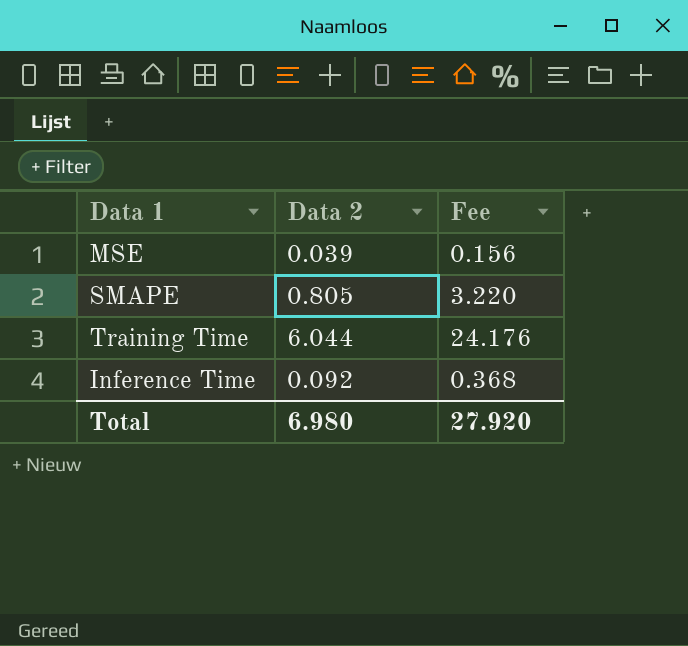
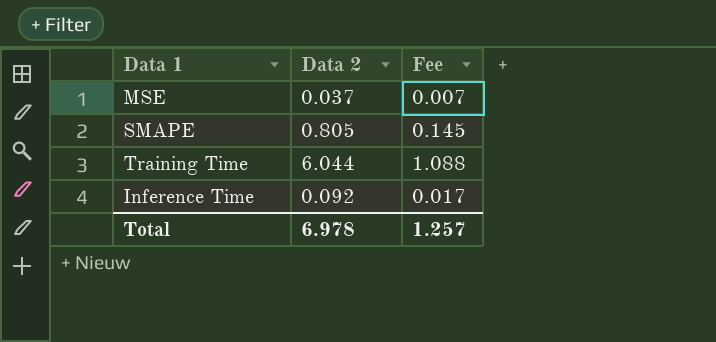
column Fee | formula: [Data 2] * 4 -> [Data 2] * 0.18
MSE | Data 2: 0.039 -> 0.037
Total | Data 2: 6.980 -> 6.978
Total | Fee: 27.920 -> 1.257

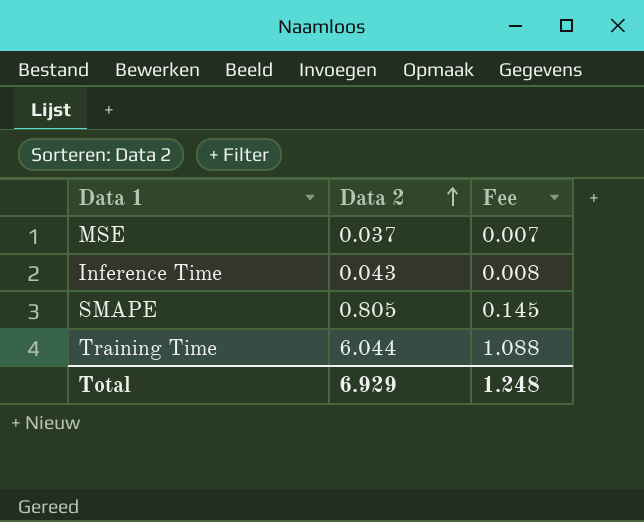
row order: none -> Data 2 ascending
Inference Time | Data 2: 0.092 -> 0.043
Inference Time | Fee: 0.017 -> 0.008
Total | Data 2: 6.978 -> 6.929
Total | Fee: 1.257 -> 1.248

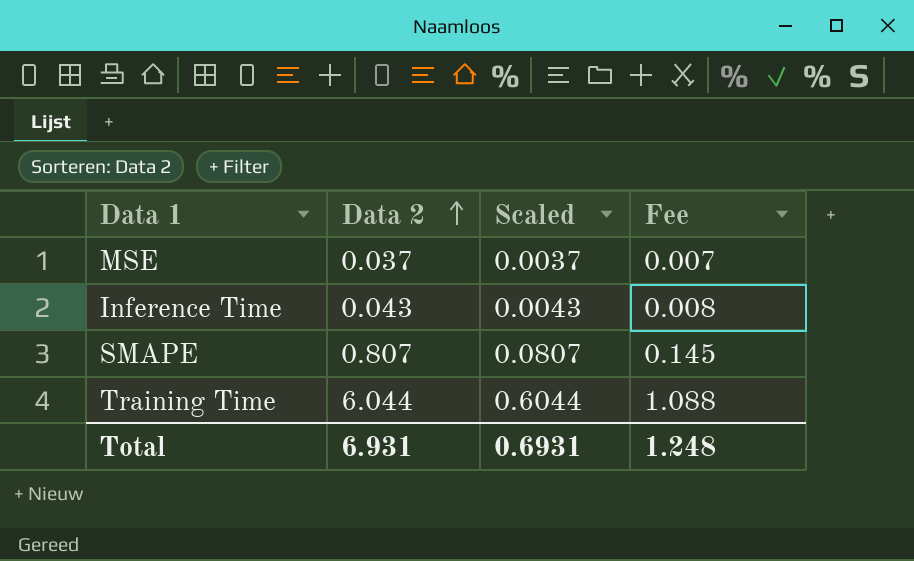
column Scaled | formula: none -> [Data 2] * 0.1
SMAPE | Data 2: 0.805 -> 0.807
Total | Data 2: 6.929 -> 6.931

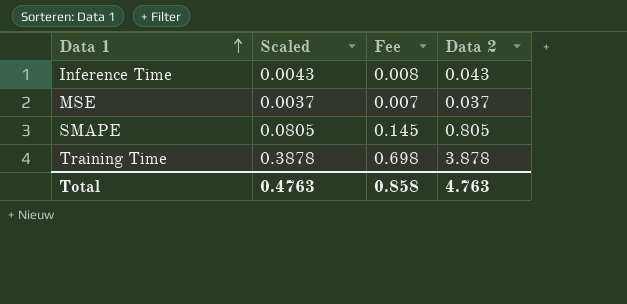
row order: Data 2 ascending -> Data 1 ascending
column Data 2 | position: 2 -> 4
SMAPE | Scaled: 0.0807 -> 0.0805
SMAPE | Data 2: 0.807 -> 0.805
Training Time | Scaled: 0.6044 -> 0.3878
Training Time | Fee: 1.088 -> 0.698
Training Time | Data 2: 6.044 -> 3.878
Total | Scaled: 0.6931 -> 0.4763
Total | Fee: 1.248 -> 0.858
Total | Data 2: 6.931 -> 4.763

